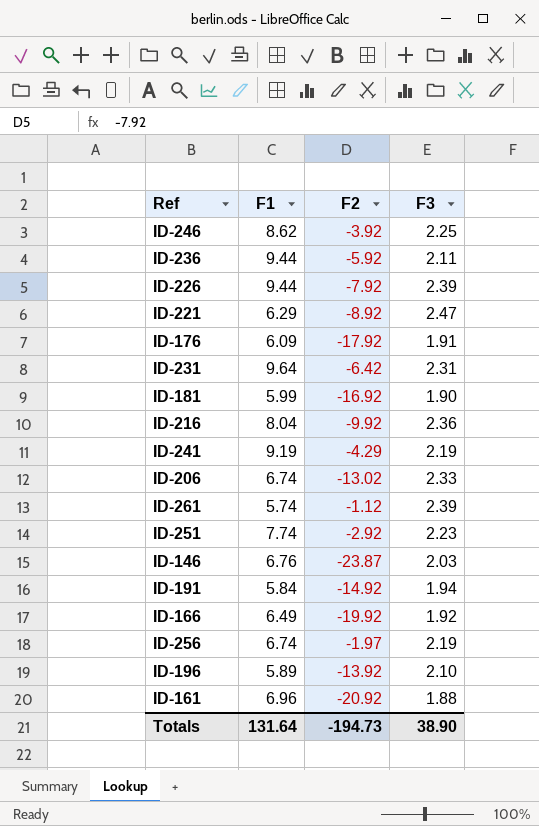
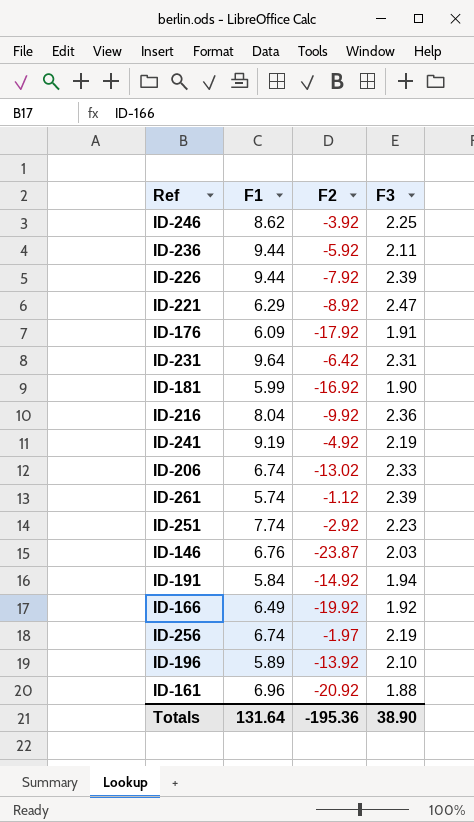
ID-241 | F2: -4.29 -> -4.92
Totals | F2: -194.73 -> -195.36

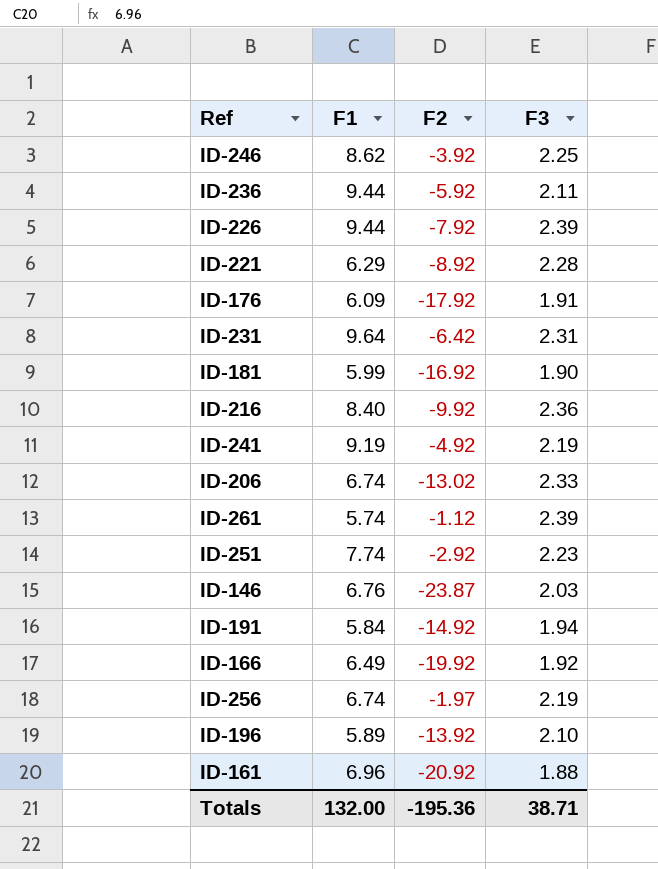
ID-221 | F3: 2.47 -> 2.28
ID-216 | F1: 8.04 -> 8.40
Totals | F1: 131.64 -> 132.00
Totals | F3: 38.90 -> 38.71

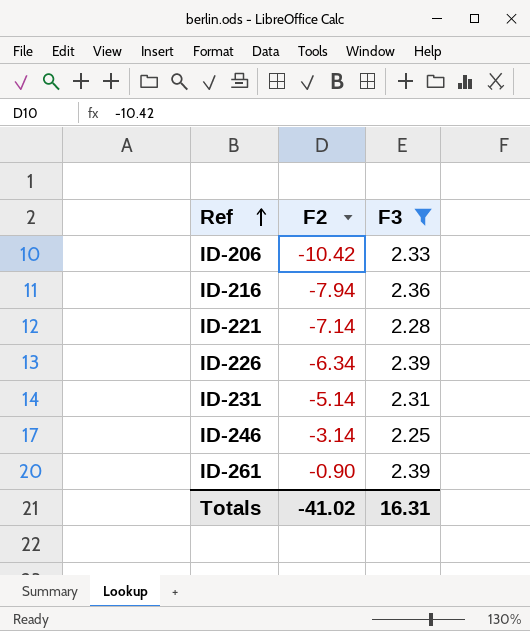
filter: none -> F3 >= 2.25
row order: none -> Ref ascending
column F1 | position: 2 -> none
ID-206 | F2: -13.02 -> -10.42
ID-216 | F2: -9.92 -> -7.94
ID-221 | F2: -8.92 -> -7.14
ID-226 | F2: -7.92 -> -6.34
ID-231 | F2: -6.42 -> -5.14
ID-246 | F2: -3.92 -> -3.14
ID-261 | F2: -1.12 -> -0.90
Totals | F2: -195.36 -> -41.02
Totals | F3: 38.71 -> 16.31

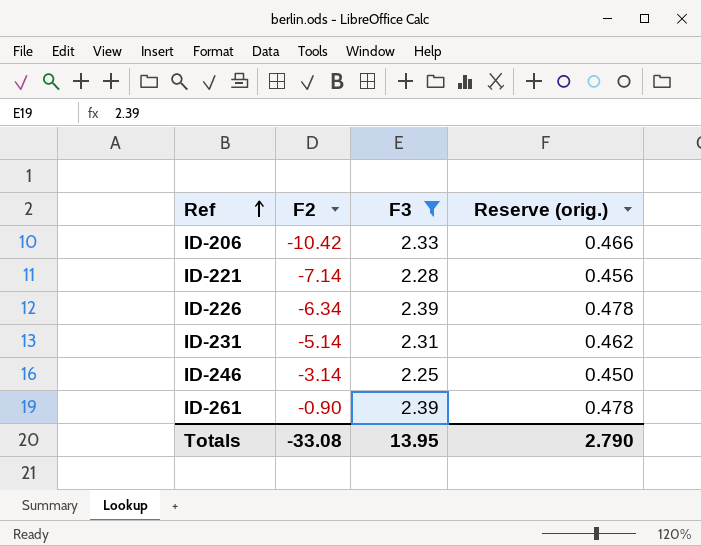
column Reserve (orig.) | formula: none -> [F3] * 0.2
row ID-216: -7.94 | 2.36 -> none
Totals | F2: -41.02 -> -33.08
Totals | F3: 16.31 -> 13.95

